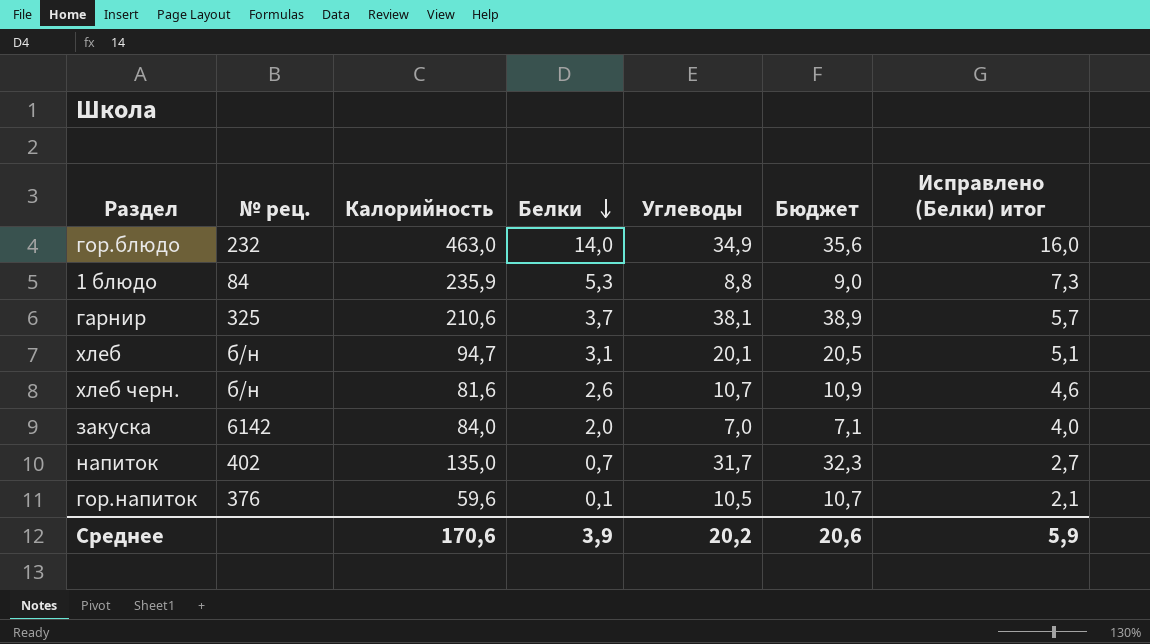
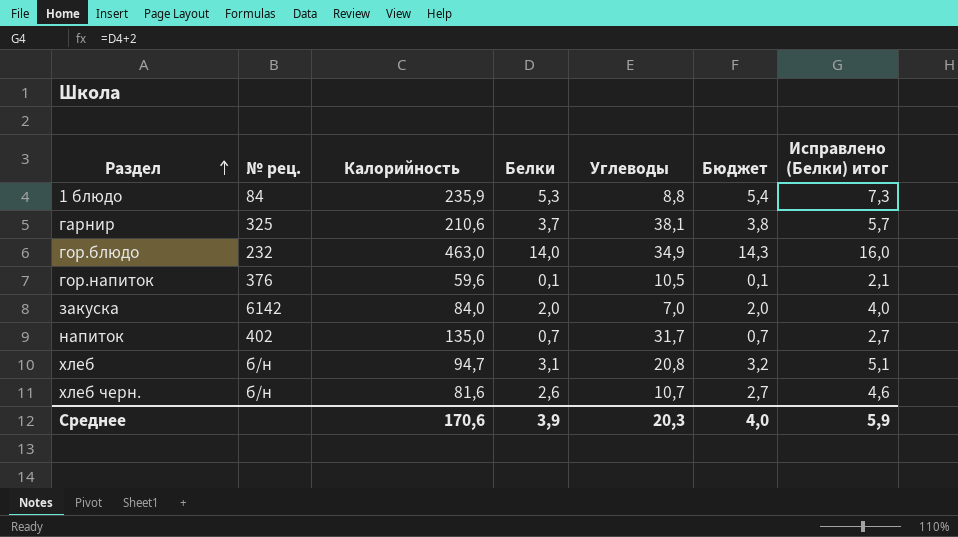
row order: Белки descending -> Раздел ascending
column Бюджет | formula: [Углеводы] * 1,02 -> [Белки] * 1,02
хлеб | Углеводы: 20,1 -> 20,8
Среднее | Углеводы: 20,2 -> 20,3
Среднее | Бюджет: 20,6 -> 4,0

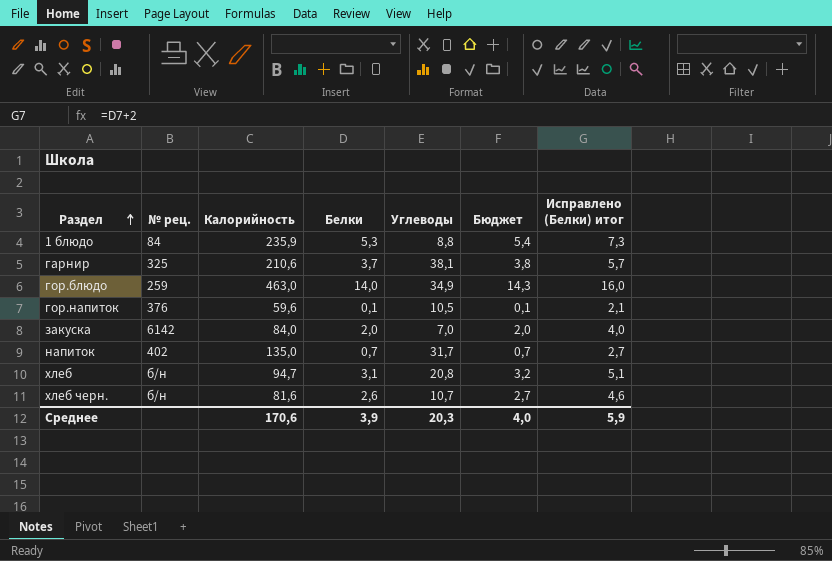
гор.блюдо | № рец.: 232 -> 259

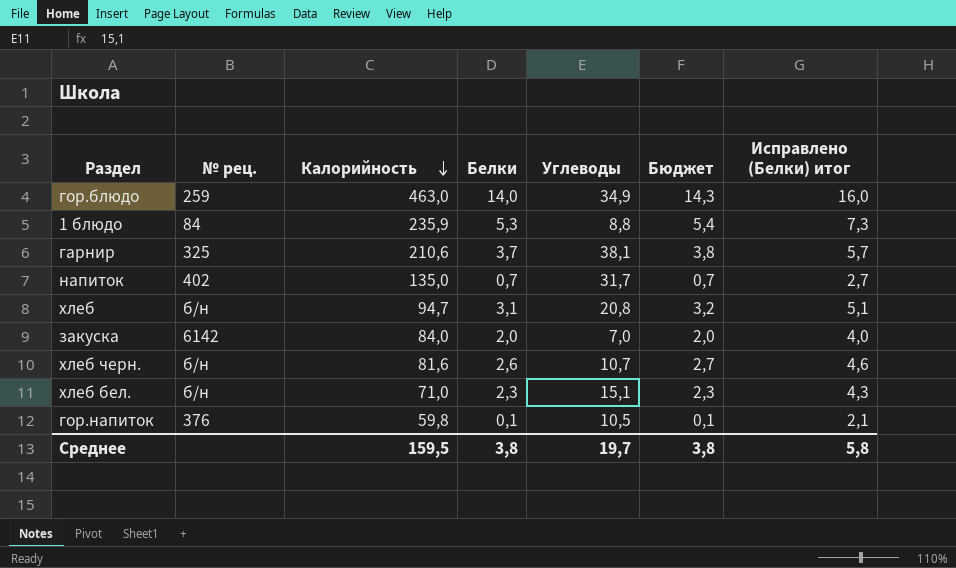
row order: Раздел ascending -> Калорийность descending
row хлеб бел.: none -> б/н | 71,0 | 2,3 | 15,1 | 2,3 | 4,3
гор.напиток | Калорийность: 59,6 -> 59,8
Среднее | Калорийность: 170,6 -> 159,5
Среднее | Белки: 3,9 -> 3,8
Среднее | Углеводы: 20,3 -> 19,7
Среднее | Бюджет: 4,0 -> 3,8
Среднее | Исправлено (Белки) итог: 5,9 -> 5,8

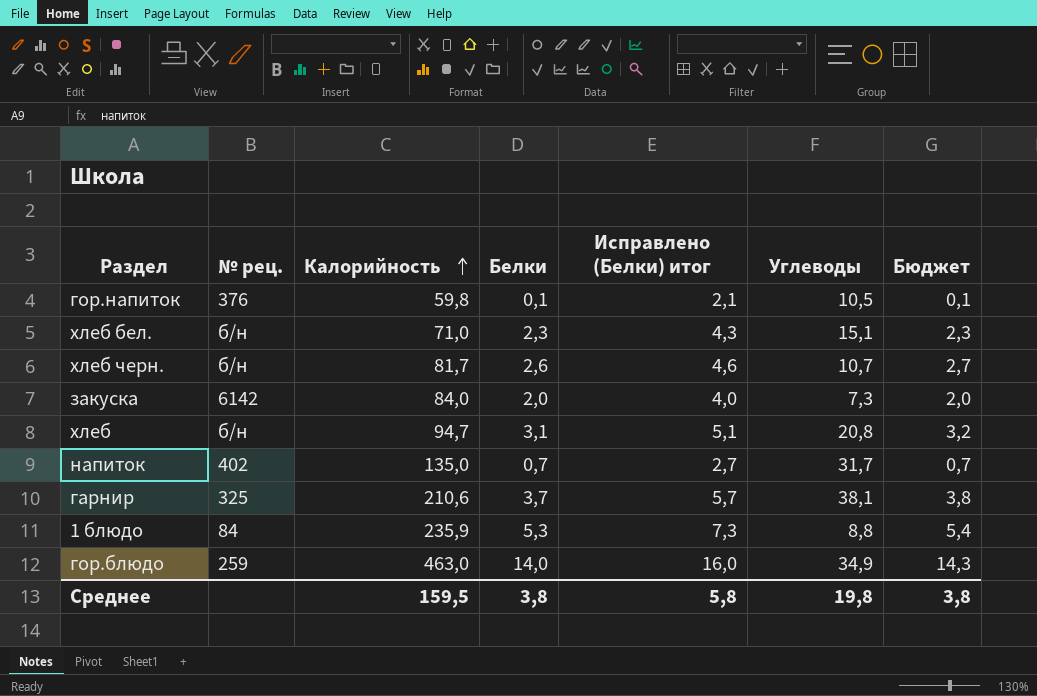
row order: Калорийность descending -> Калорийность ascending
column Исправлено (Белки) итог | position: 7 -> 5
хлеб черн. | Калорийность: 81,6 -> 81,7
закуска | Углеводы: 7,0 -> 7,3
Среднее | Углеводы: 19,7 -> 19,8

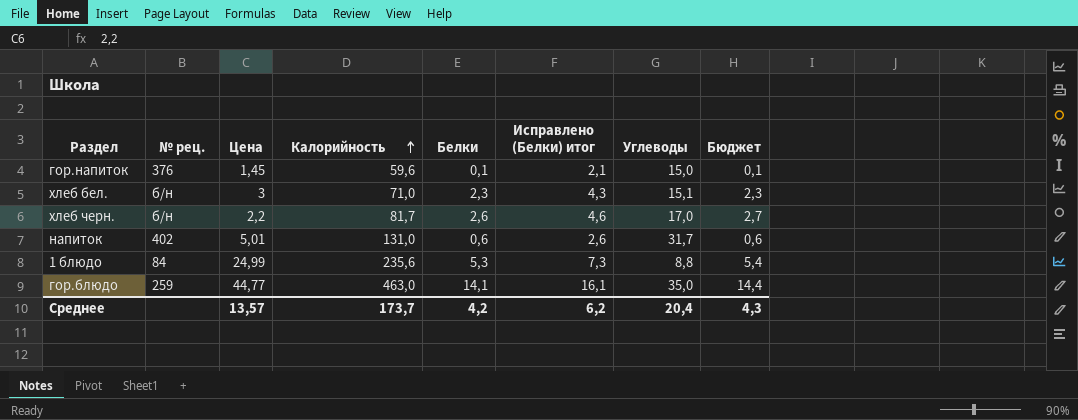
column Цена | position: none -> 3
row закуска: 6142 | 84,0 | 2,0 | 4,0 | 7,3 | 2,0 -> none
row хлеб: б/н | 94,7 | 3,1 | 5,1 | 20,8 | 3,2 -> none
row гарнир: 325 | 210,6 | 3,7 | 5,7 | 38,1 | 3,8 -> none
гор.напиток | Калорийность: 59,8 -> 59,6
гор.напиток | Углеводы: 10,5 -> 15,0
хлеб черн. | Углеводы: 10,7 -> 17,0
напиток | Калорийность: 135,0 -> 131,0
напиток | Белки: 0,7 -> 0,6
напиток | Исправлено (Белки) итог: 2,7 -> 2,6
напиток | Бюджет: 0,7 -> 0,6
1 блюдо | Калорийность: 235,9 -> 235,6
гор.блюдо | Белки: 14,0 -> 14,1
гор.блюдо | Исправлено (Белки) итог: 16,0 -> 16,1
гор.блюдо | Углеводы: 34,9 -> 35,0
гор.блюдо | Бюджет: 14,3 -> 14,4
Среднее | Калорийность: 159,5 -> 173,7
Среднее | Белки: 3,8 -> 4,2
Среднее | Исправлено (Белки) итог: 5,8 -> 6,2
Среднее | Углеводы: 19,8 -> 20,4
Среднее | Бюджет: 3,8 -> 4,3

